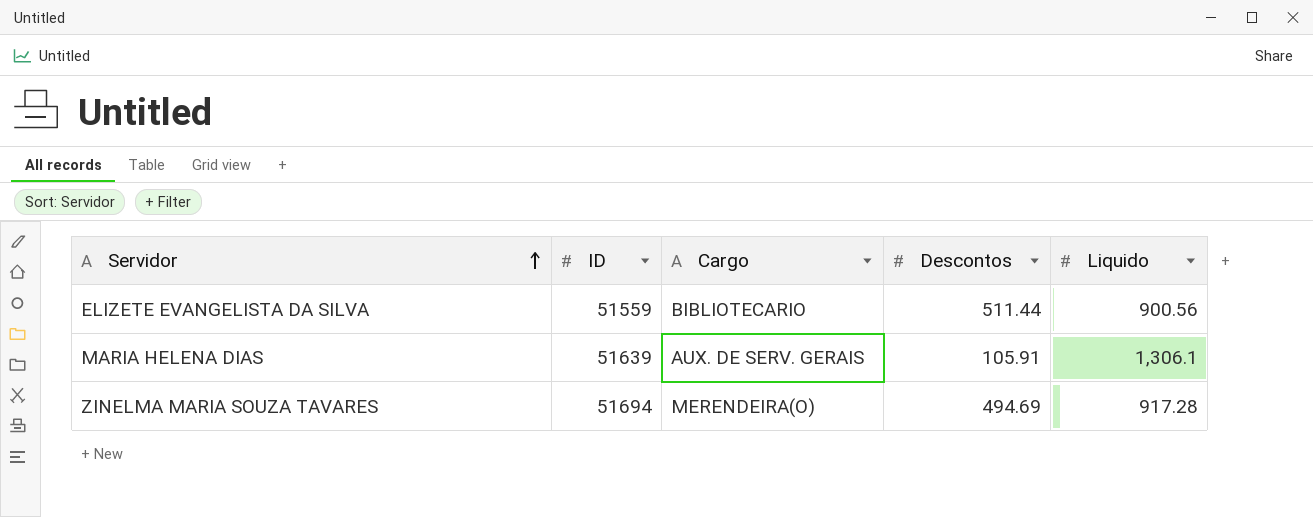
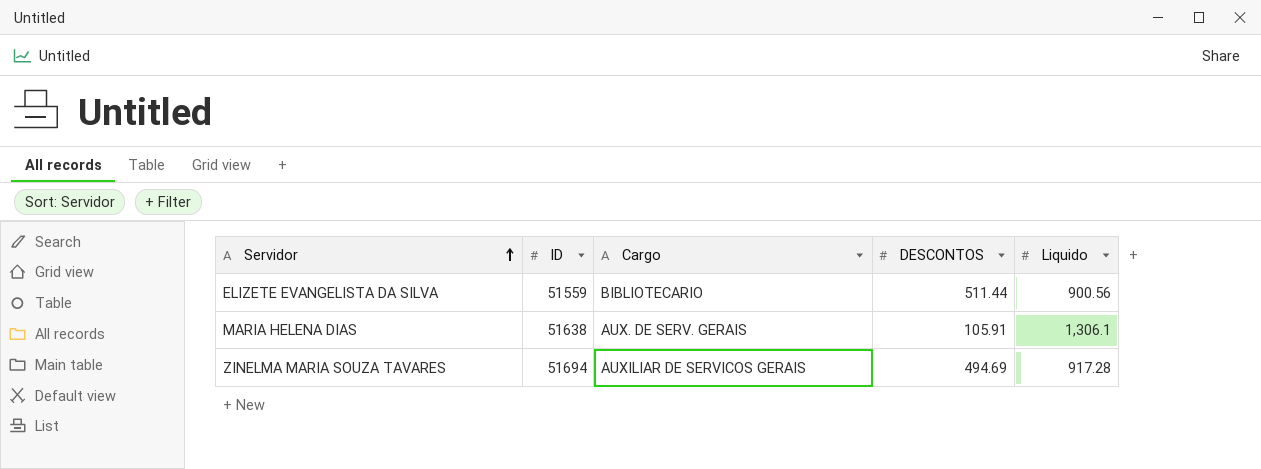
column name: Descontos -> DESCONTOS
MARIA HELENA DIAS | ID: 51639 -> 51638
ZINELMA MARIA SOUZA TAVARES | Cargo: MERENDEIRA(O) -> AUXILIAR DE SERVICOS GERAIS

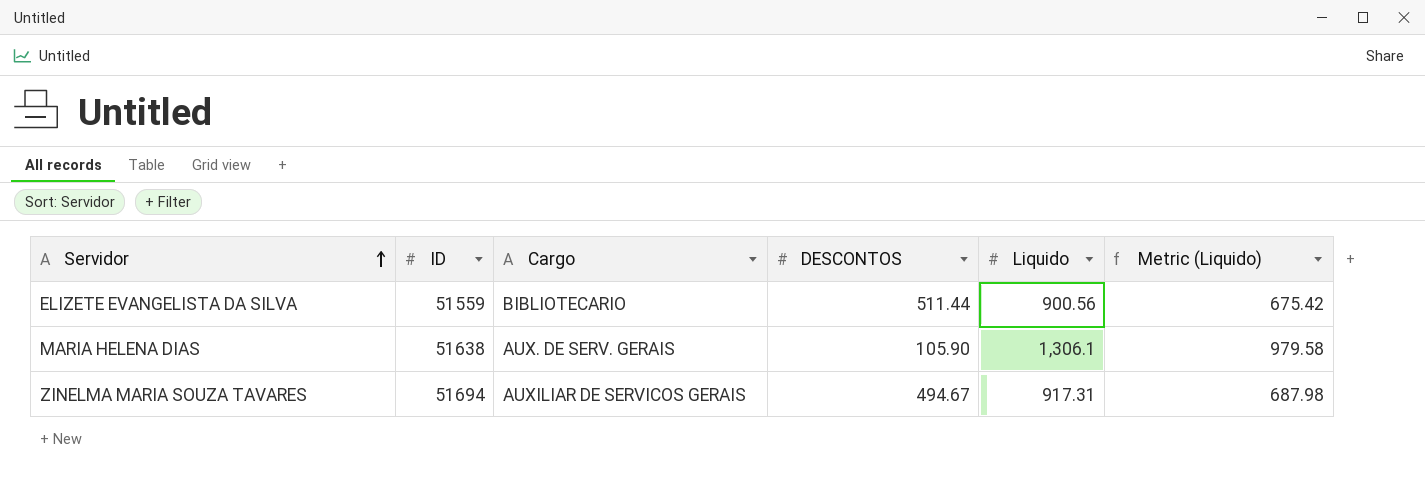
column Metric (Liquido) | formula: none -> [Liquido] * 0.75
MARIA HELENA DIAS | DESCONTOS: 105.91 -> 105.90
ZINELMA MARIA SOUZA TAVARES | DESCONTOS: 494.69 -> 494.67
ZINELMA MARIA SOUZA TAVARES | Liquido: 917.28 -> 917.31

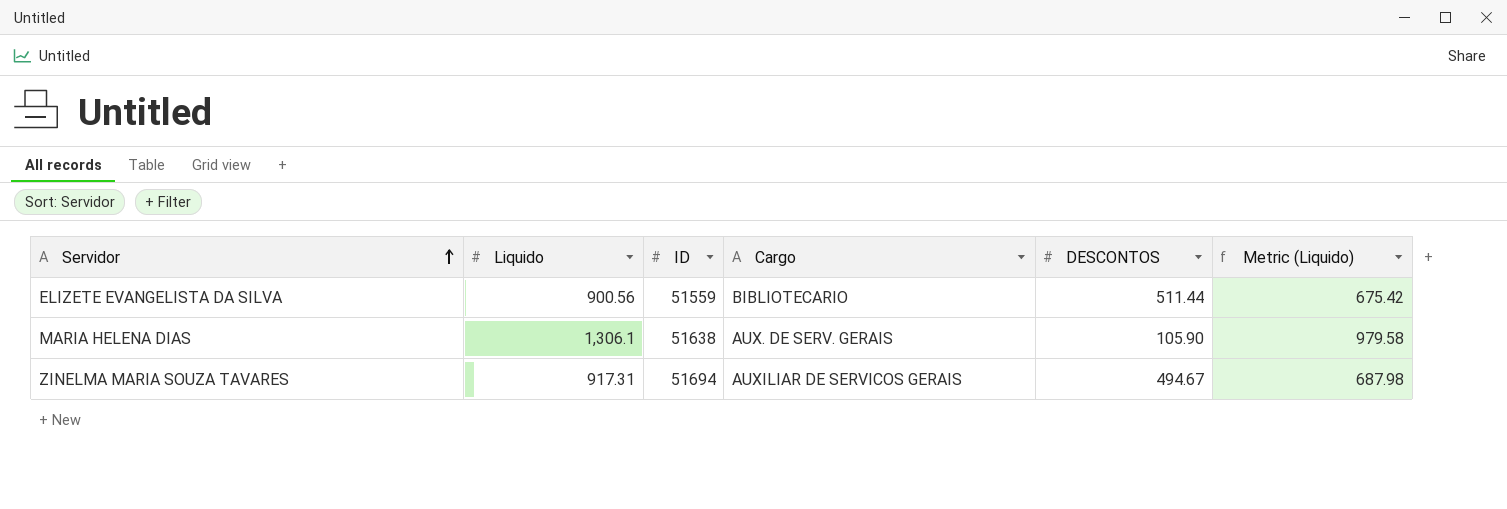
column Liquido | position: 5 -> 2

